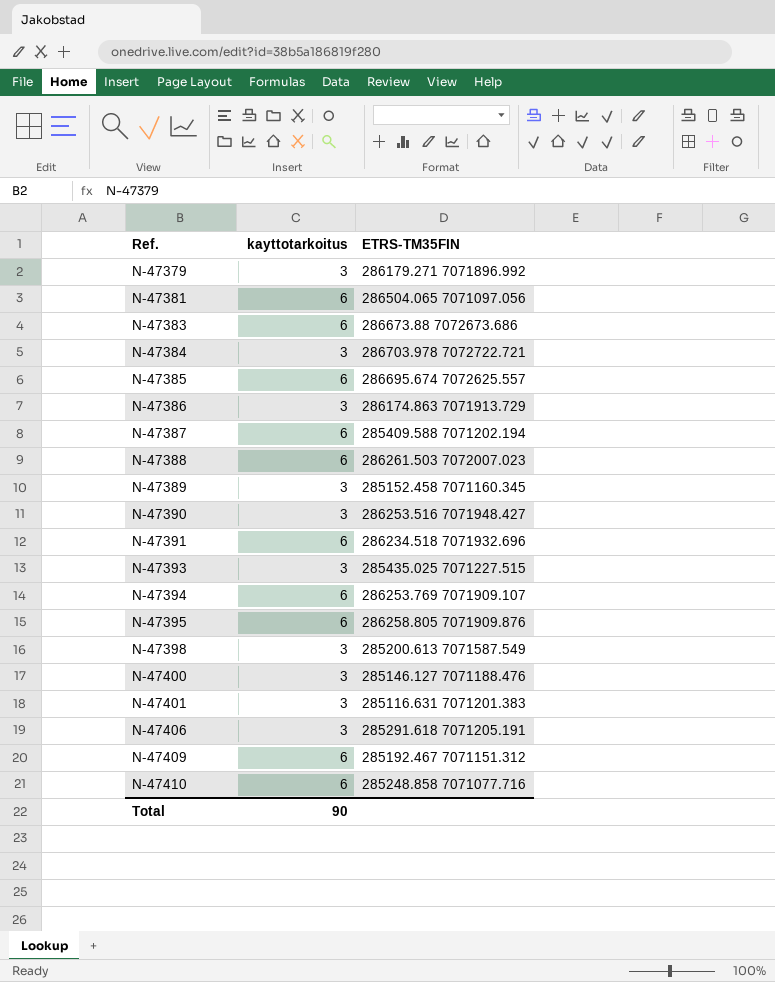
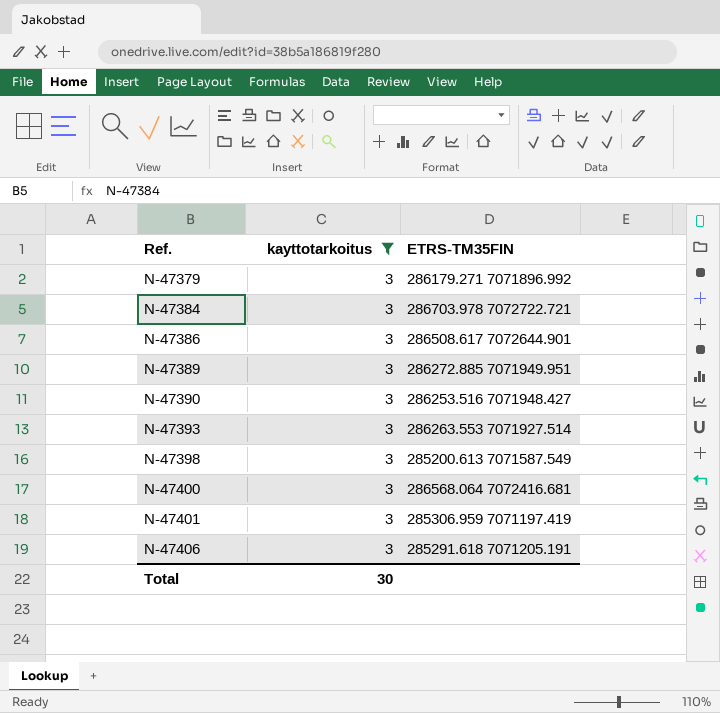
filter: none -> kayttotarkoitus = 3
N-47386 | ETRS-TM35FIN: 286174.863 7071913.729 -> 286508.617 7072644.901
N-47389 | ETRS-TM35FIN: 285152.458 7071160.345 -> 286272.885 7071949.951
N-47393 | ETRS-TM35FIN: 285435.025 7071227.515 -> 286263.553 7071927.514
N-47400 | ETRS-TM35FIN: 285146.127 7071188.476 -> 286568.064 7072416.681
N-47401 | ETRS-TM35FIN: 285116.631 7071201.383 -> 285306.959 7071197.419
Total | kayttotarkoitus: 90 -> 30

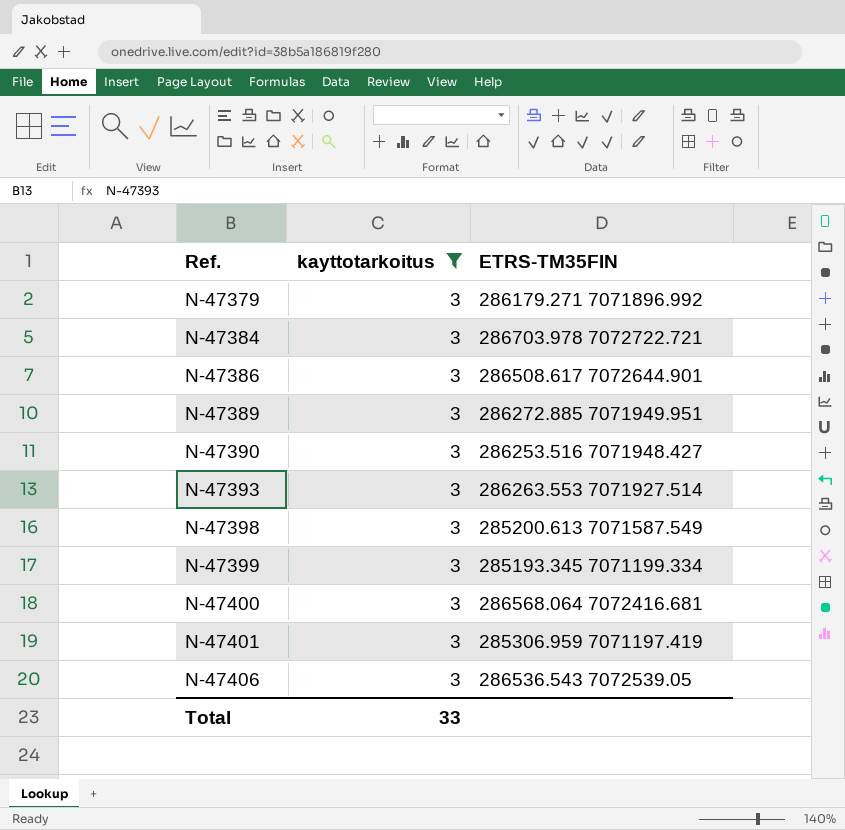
row N-47399: none -> 3 | 285193.345 7071199.334
N-47406 | ETRS-TM35FIN: 285291.618 7071205.191 -> 286536.543 7072539.05
Total | kayttotarkoitus: 30 -> 33

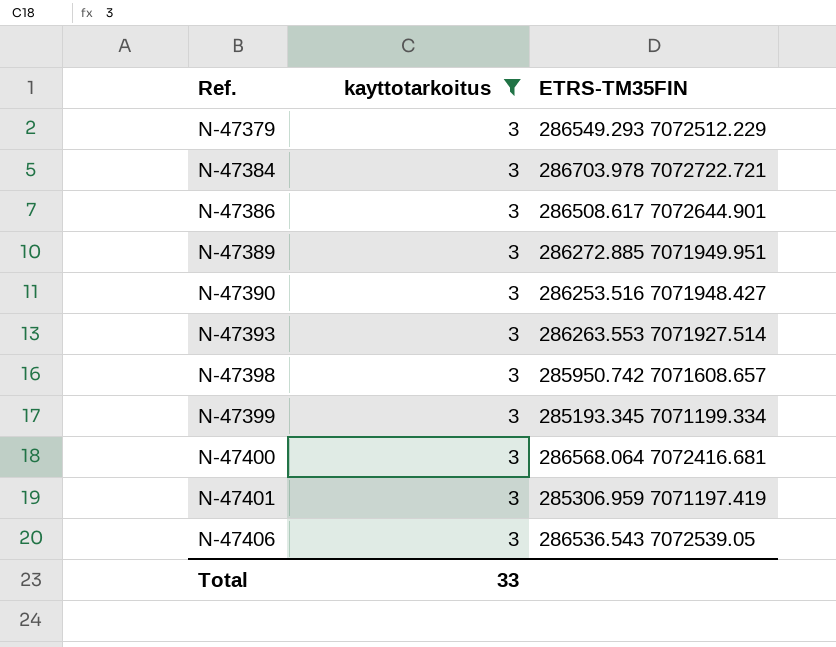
N-47379 | ETRS-TM35FIN: 286179.271 7071896.992 -> 286549.293 7072512.229
N-47398 | ETRS-TM35FIN: 285200.613 7071587.549 -> 285950.742 7071608.657

